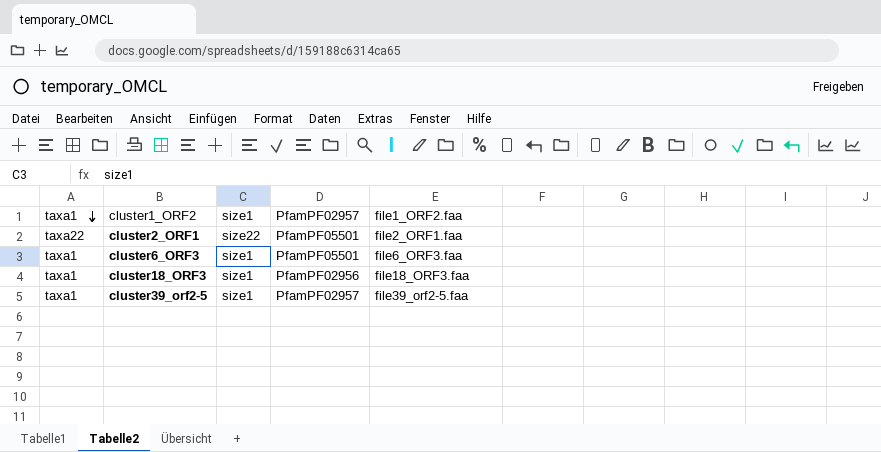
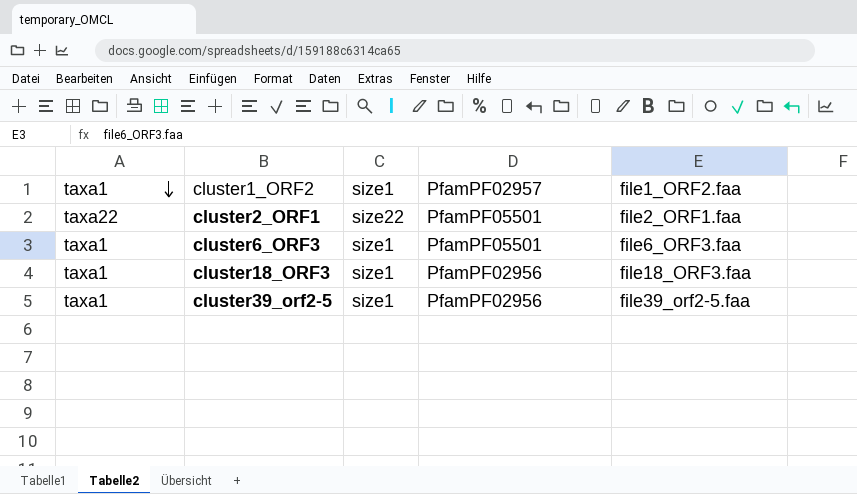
cluster39_orf2-5 | PfamPF02957: PfamPF02957 -> PfamPF02956

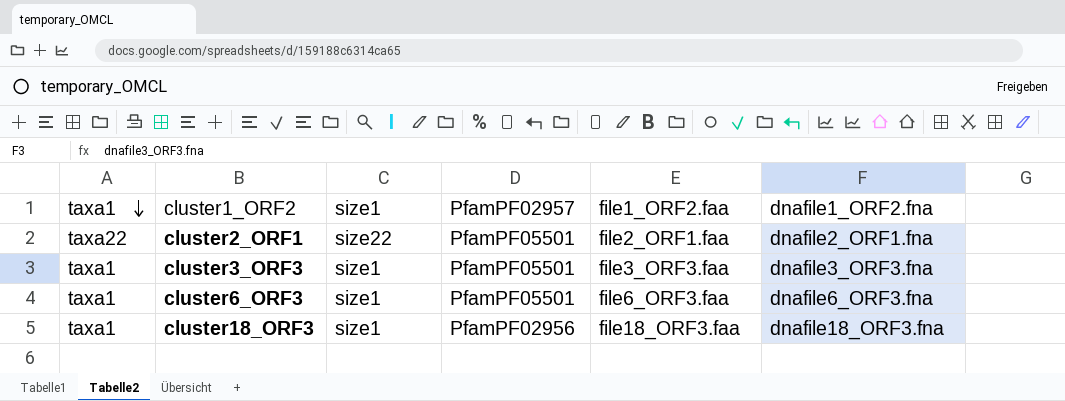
column dnafile1_ORF2.fna | position: none -> 6
row cluster39_orf2-5: taxa1 | size1 | PfamPF02956 | file39_orf2-5.faa -> none
row cluster3_ORF3: none -> taxa1 | size1 | PfamPF05501 | file3_ORF3.faa | dnafile3_ORF3.fna

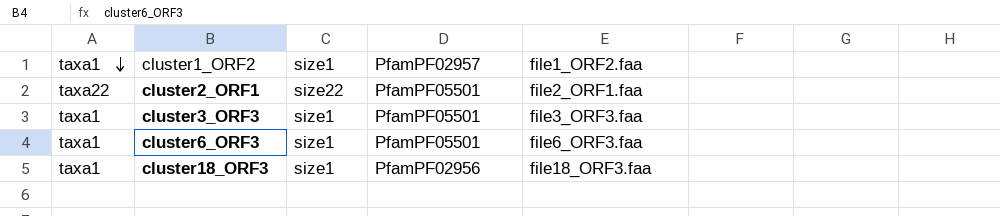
column dnafile1_ORF2.fna | position: 6 -> none

